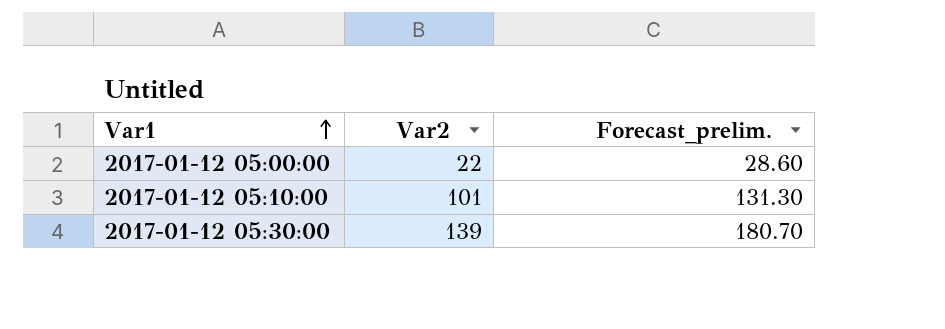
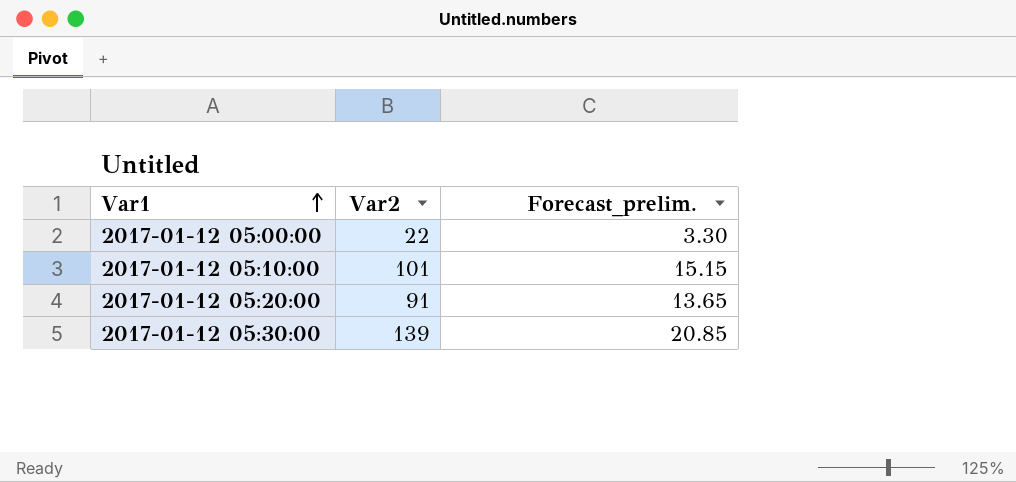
column Forecast_prelim. | formula: [Var2] * 1.3 -> [Var2] * 0.15
row 2017-01-12 05:20:00: none -> 91 | 13.65

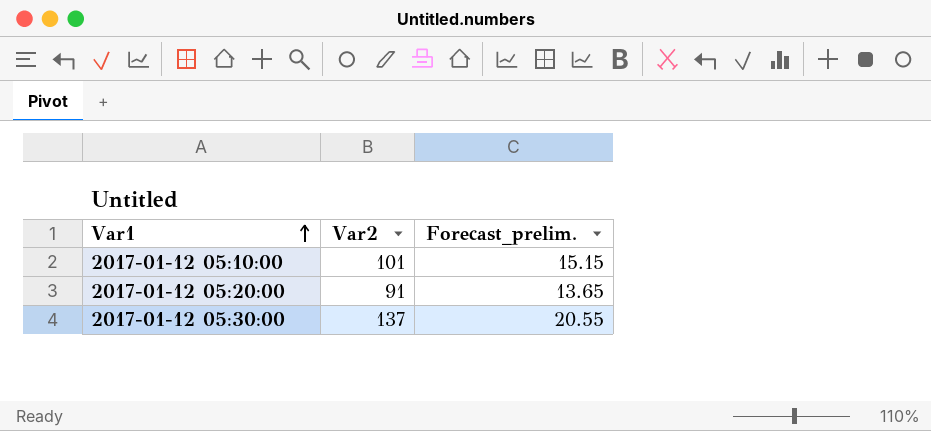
row 2017-01-12 05:00:00: 22 | 3.30 -> none
2017-01-12 05:30:00 | Var2: 139 -> 137
2017-01-12 05:30:00 | Forecast_prelim.: 20.85 -> 20.55

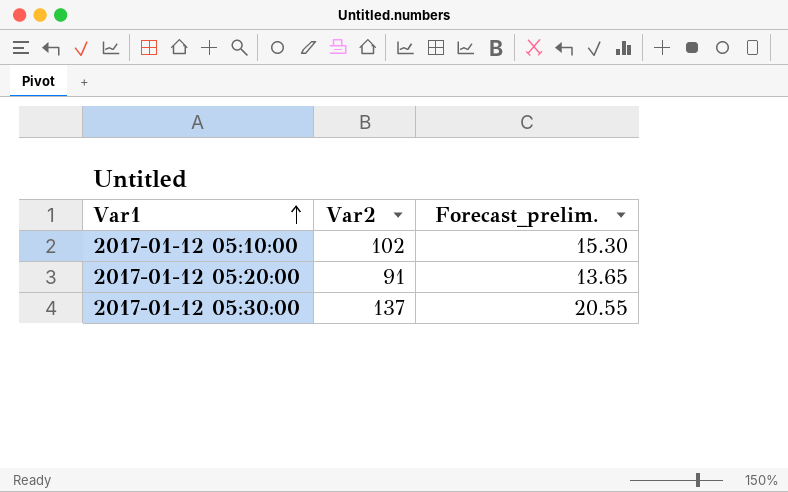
2017-01-12 05:10:00 | Var2: 101 -> 102
2017-01-12 05:10:00 | Forecast_prelim.: 15.15 -> 15.30

